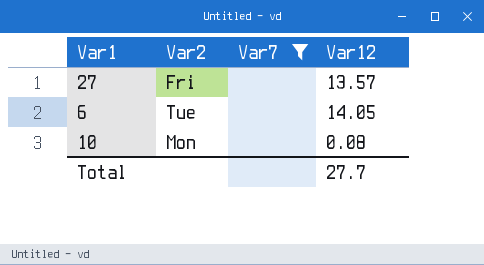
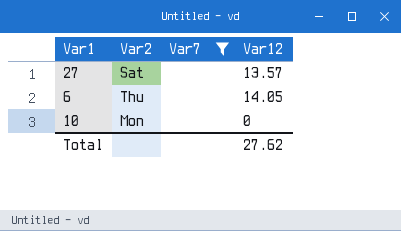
27 | Var2: Fri -> Sat
6 | Var2: Tue -> Thu
10 | Var12: 0.08 -> 0
Total | Var12: 27.7 -> 27.62

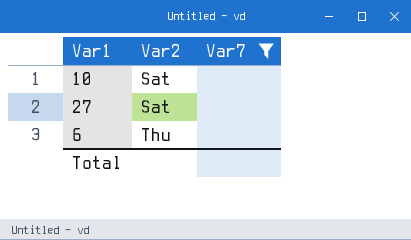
row order: none -> Var2 ascending
column Var12 | position: 4 -> none
10 | Var2: Mon -> Sat

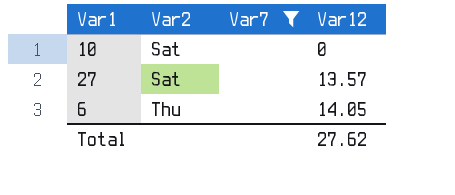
column Var12 | position: none -> 4

